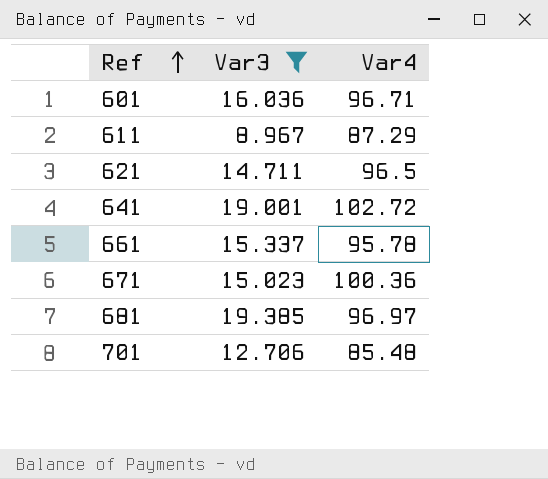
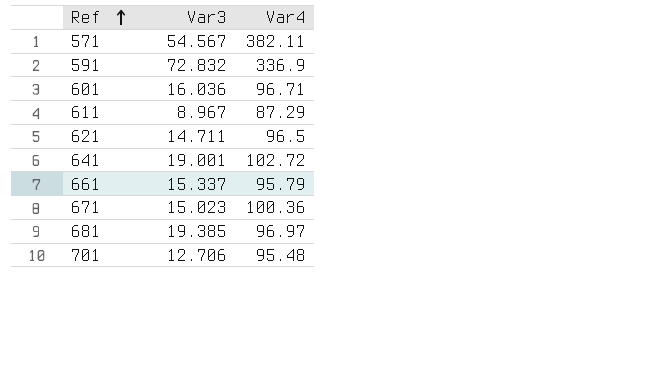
filter: Var3 <= 19.385 -> none
661 | Var4: 95.78 -> 95.79
701 | Var4: 85.48 -> 95.48

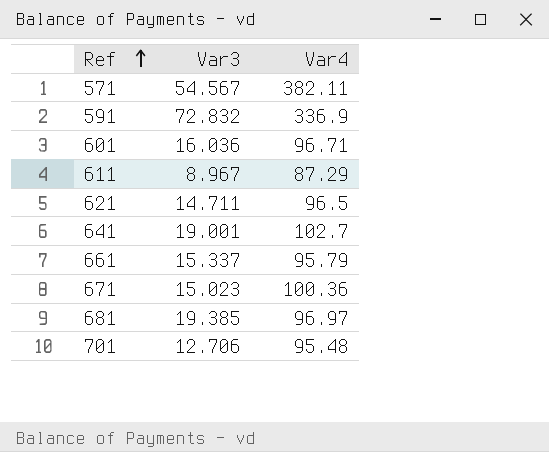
641 | Var4: 102.72 -> 102.7

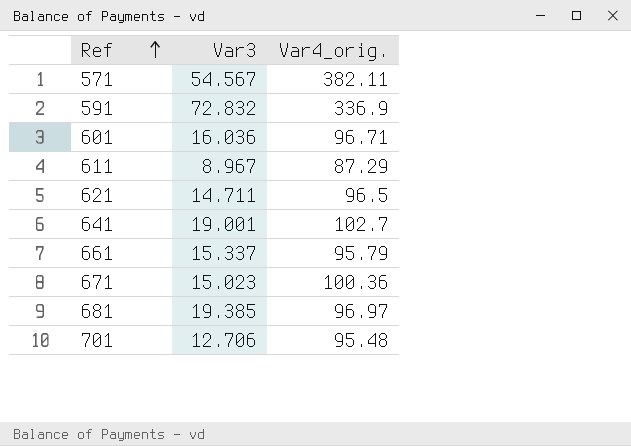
column name: Var4 -> Var4_orig.

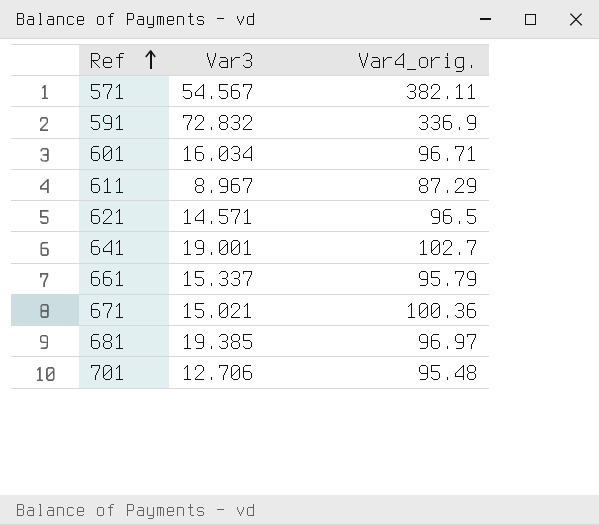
601 | Var3: 16.036 -> 16.034
621 | Var3: 14.711 -> 14.571
671 | Var3: 15.023 -> 15.021

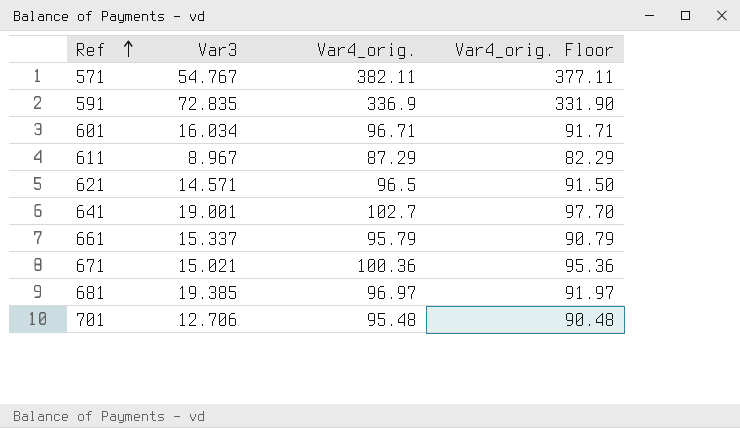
column Var4_orig. Floor | formula: none -> [Var4_orig.] - 5
571 | Var3: 54.567 -> 54.767
591 | Var3: 72.832 -> 72.835

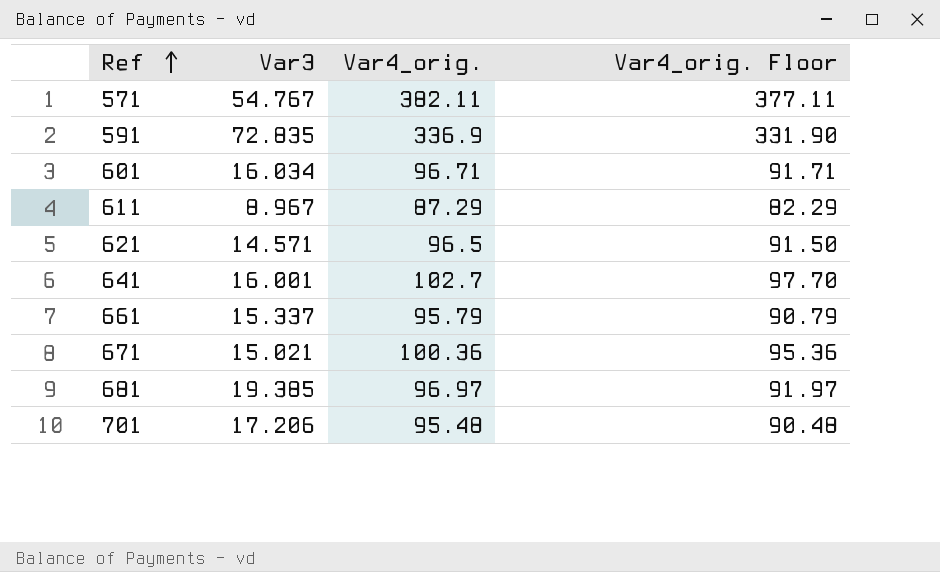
641 | Var3: 19.001 -> 16.001
701 | Var3: 12.706 -> 17.206

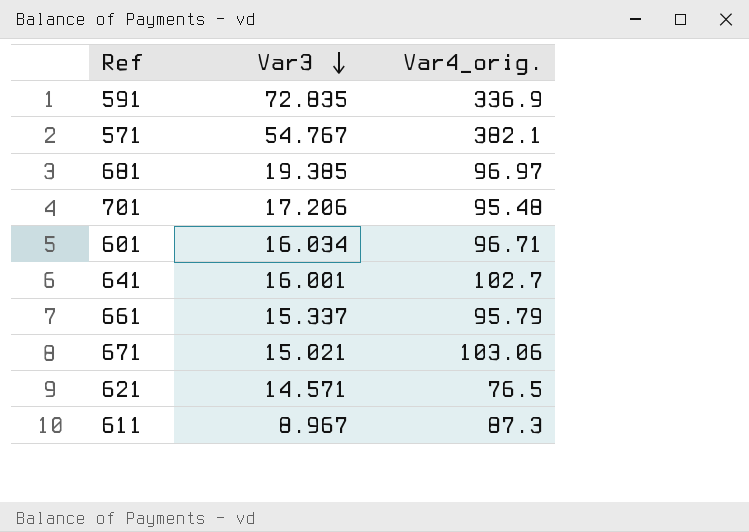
row order: Ref ascending -> Var3 descending
column Var4_orig. Floor | formula: [Var4_orig.] - 5 -> none
571 | Var4_orig.: 382.11 -> 382.1
671 | Var4_orig.: 100.36 -> 103.06
621 | Var4_orig.: 96.5 -> 76.5
611 | Var4_orig.: 87.29 -> 87.3

